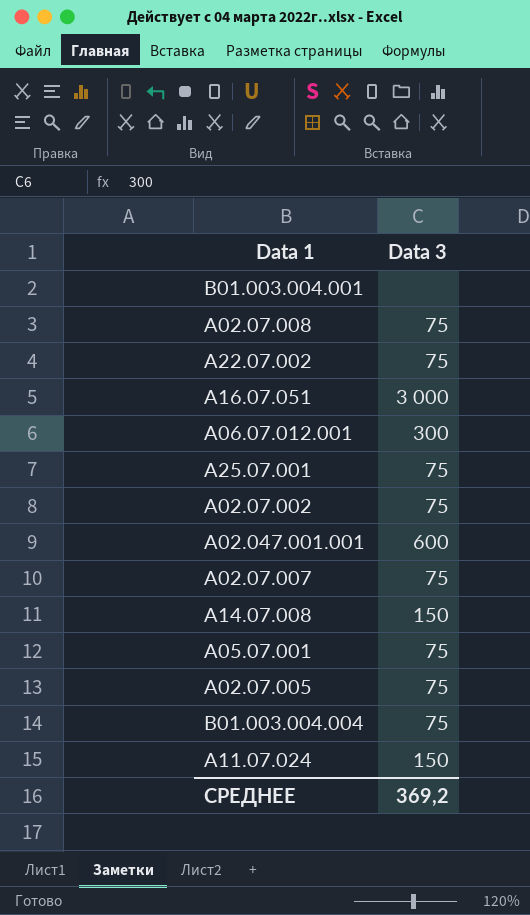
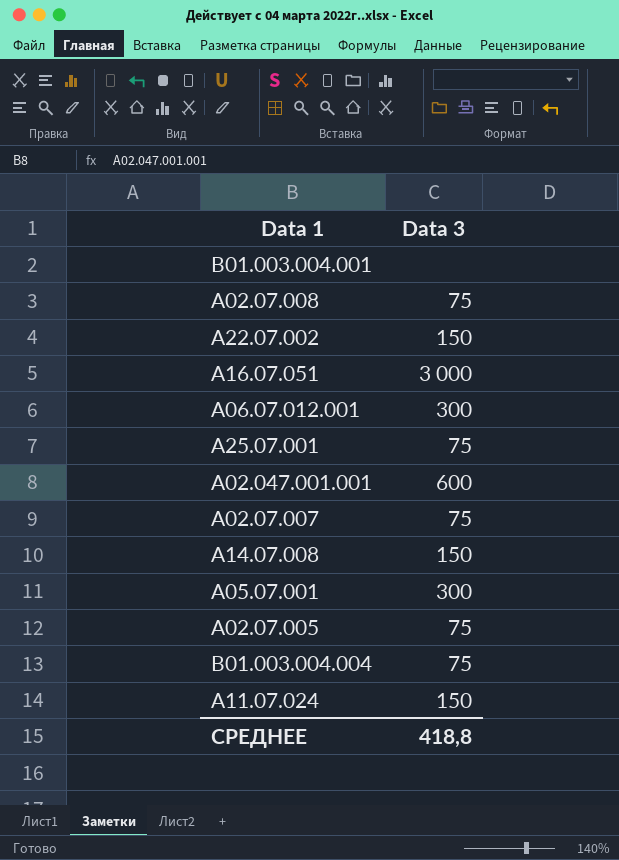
row А02.07.002: 75 -> none
А22.07.002 | Data 3: 75 -> 150
А05.07.001 | Data 3: 75 -> 300
СРЕДНЕЕ | Data 3: 369,2 -> 418,8

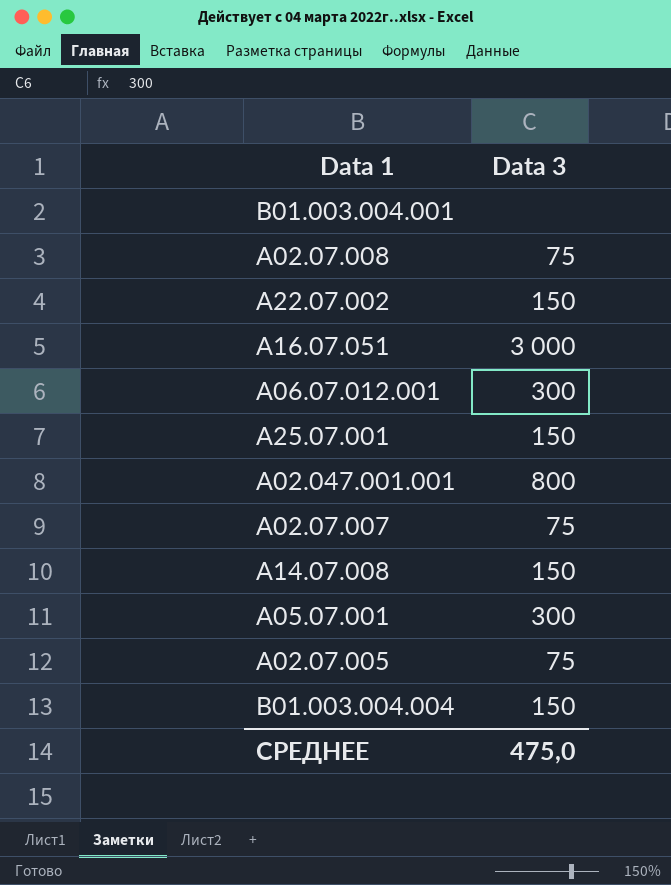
row А11.07.024: 150 -> none
А25.07.001 | Data 3: 75 -> 150
А02.047.001.001 | Data 3: 600 -> 800
B01.003.004.004 | Data 3: 75 -> 150
СРЕДНЕЕ | Data 3: 418,8 -> 475,0

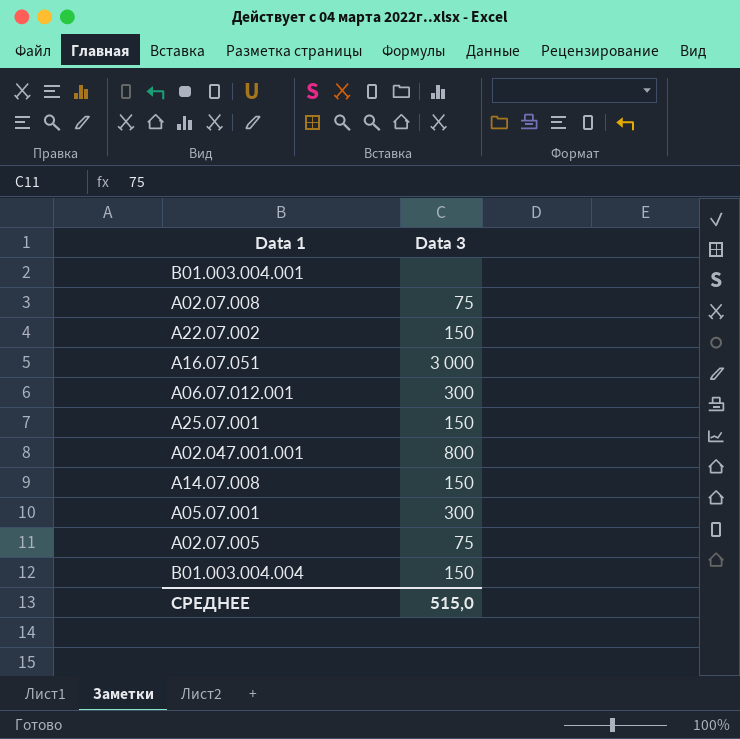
row А02.07.007: 75 -> none
СРЕДНЕЕ | Data 3: 475,0 -> 515,0

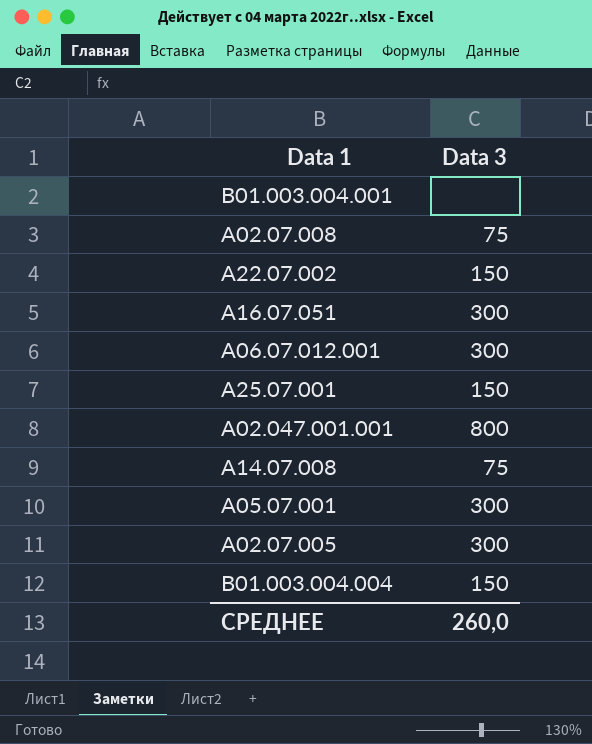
А16.07.051 | Data 3: 3 000 -> 300
А14.07.008 | Data 3: 150 -> 75
А02.07.005 | Data 3: 75 -> 300
СРЕДНЕЕ | Data 3: 515,0 -> 260,0

